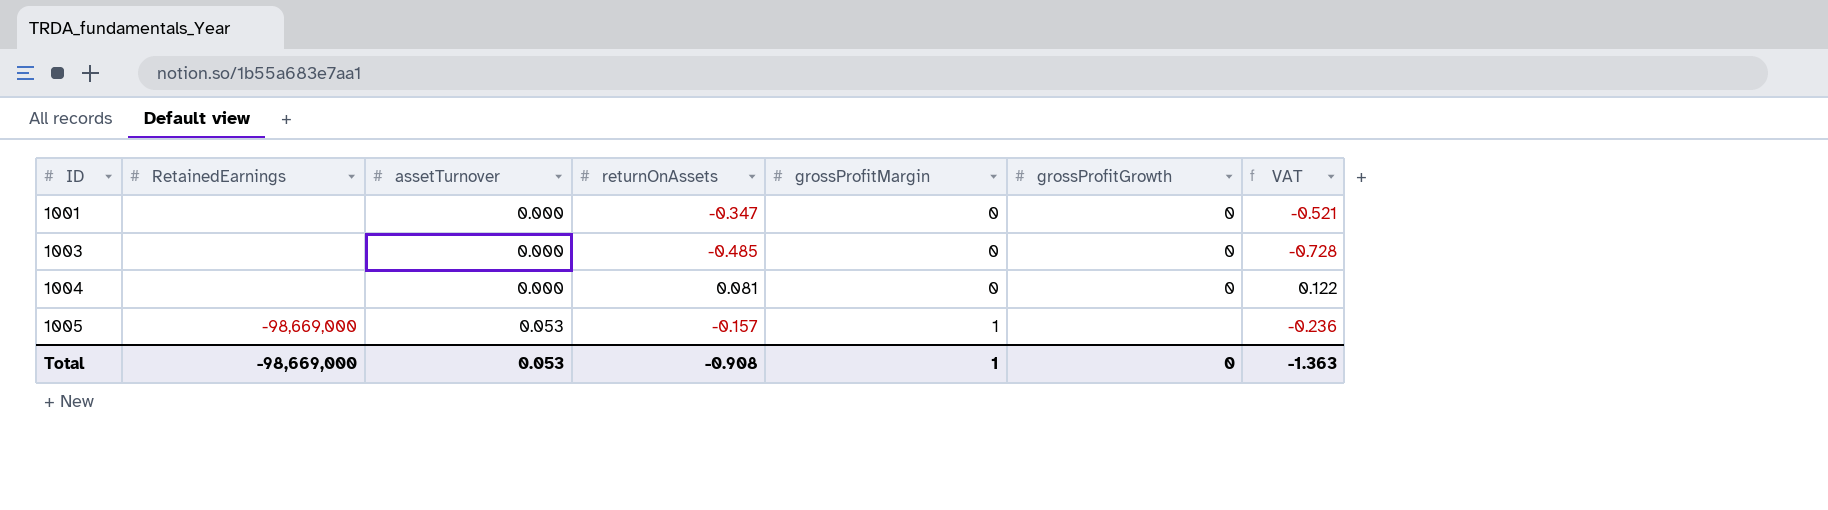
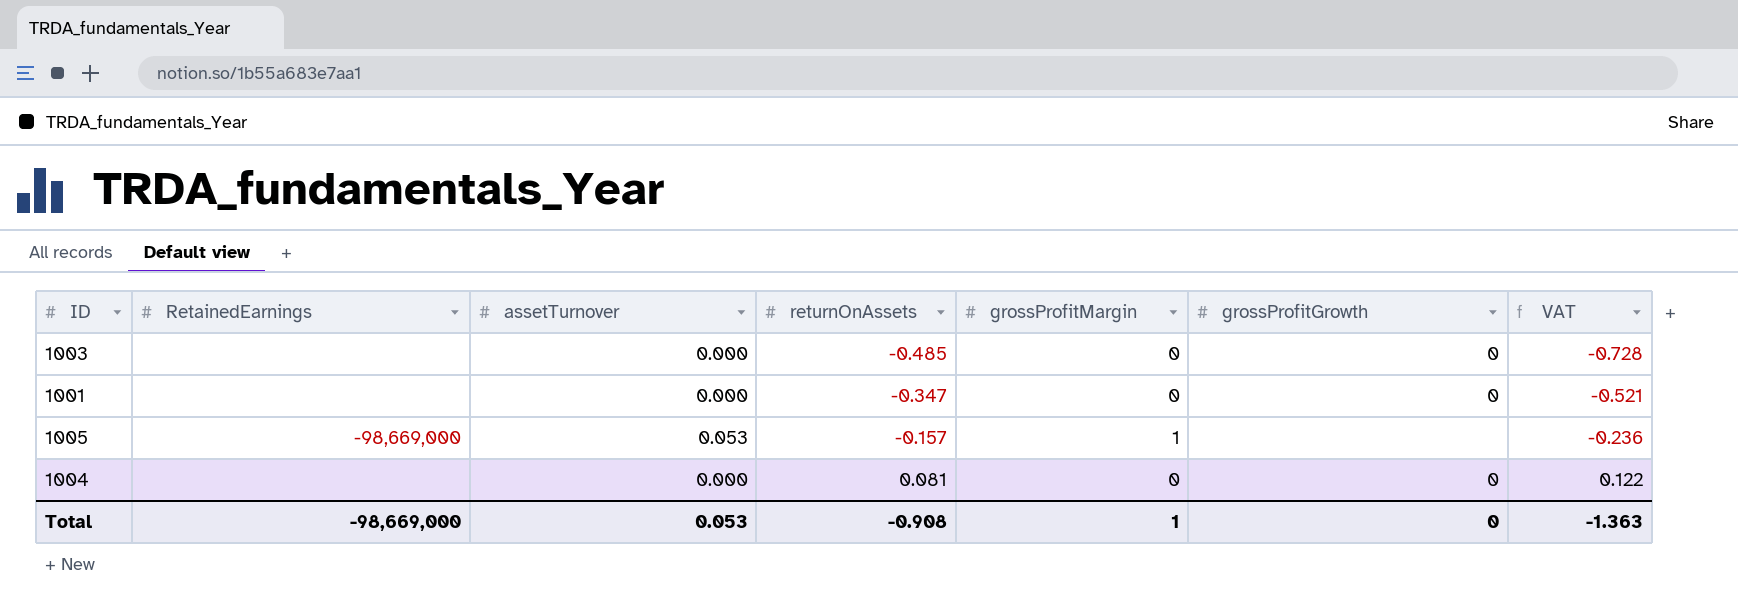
row order: ID ascending -> returnOnAssets ascending

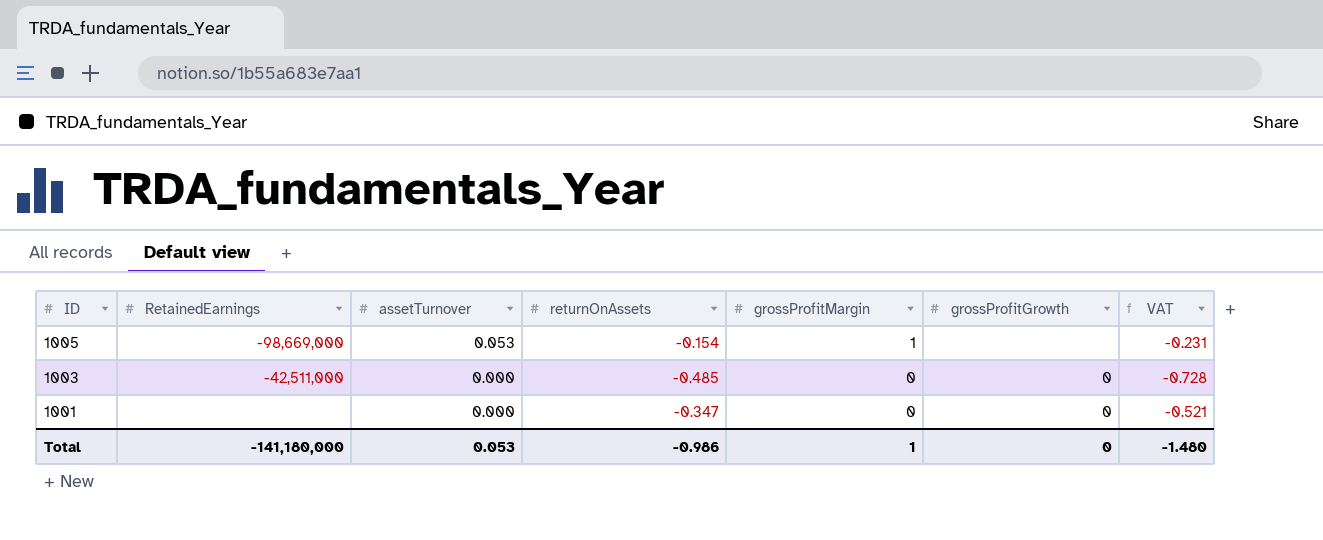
row order: returnOnAssets ascending -> ID descending
row 1004: none | 0.000 | 0.081 | 0 | 0 | 0.122 -> none
1005 | returnOnAssets: -0.157 -> -0.154
1005 | VAT: -0.236 -> -0.231
1003 | RetainedEarnings: none -> -42,511,000
Total | RetainedEarnings: -98,669,000 -> -141,180,000
Total | returnOnAssets: -0.908 -> -0.986
Total | VAT: -1.363 -> -1.480

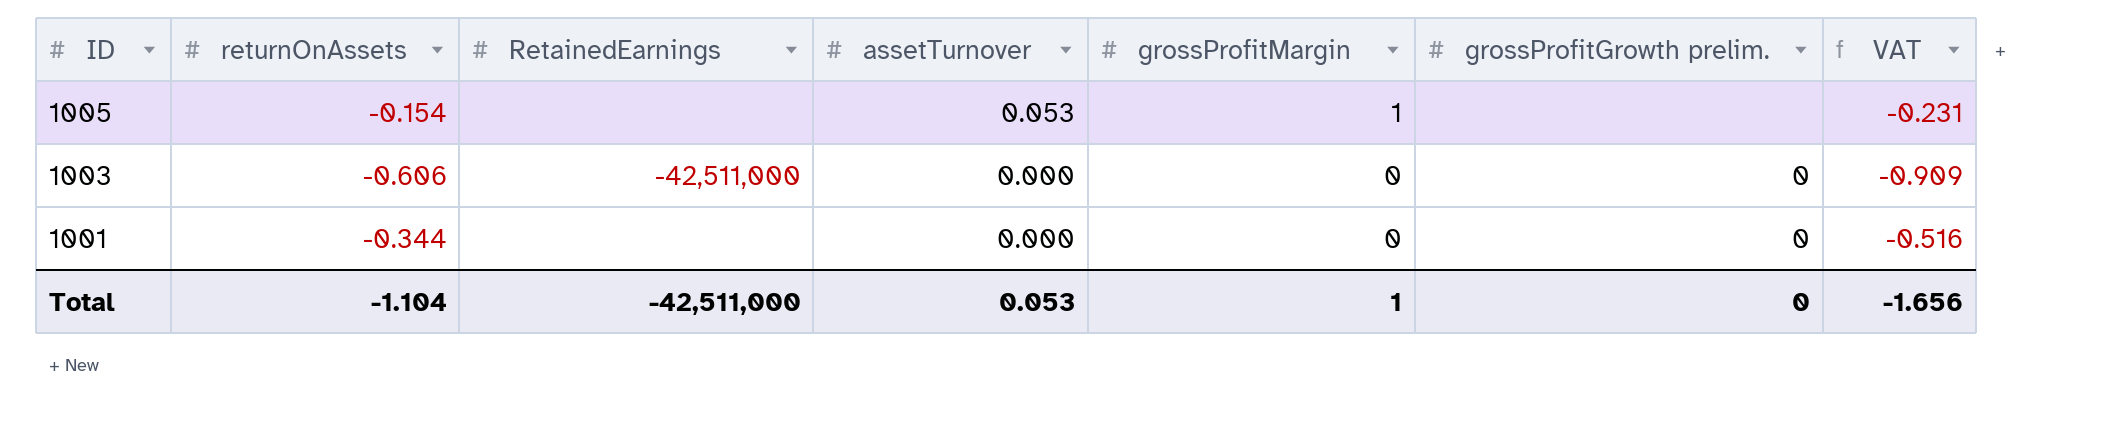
column returnOnAssets | position: 4 -> 2
column name: grossProfitGrowth -> grossProfitGrowth prelim.
1005 | RetainedEarnings: -98,669,000 -> none
1003 | returnOnAssets: -0.485 -> -0.606
1003 | VAT: -0.728 -> -0.909
1001 | returnOnAssets: -0.347 -> -0.344
1001 | VAT: -0.521 -> -0.516
Total | returnOnAssets: -0.986 -> -1.104
Total | RetainedEarnings: -141,180,000 -> -42,511,000
Total | VAT: -1.480 -> -1.656

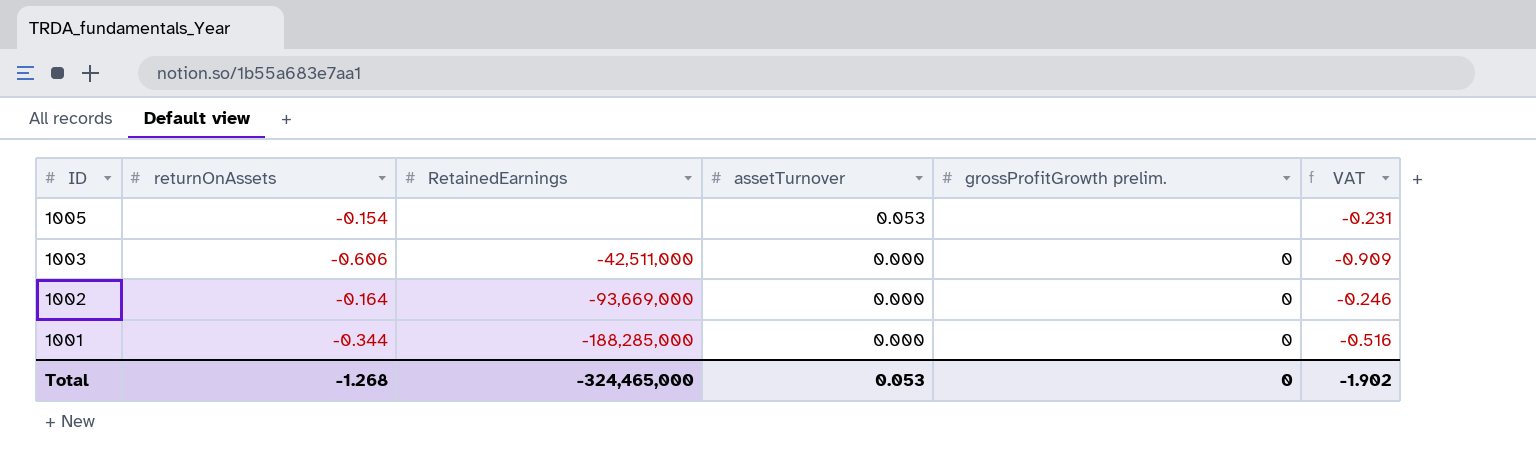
column grossProfitMargin | position: 5 -> none
row 1002: none -> -0.164 | -93,669,000 | 0.000 | 0 | -0.246
1001 | RetainedEarnings: none -> -188,285,000
Total | returnOnAssets: -1.104 -> -1.268
Total | RetainedEarnings: -42,511,000 -> -324,465,000
Total | VAT: -1.656 -> -1.902

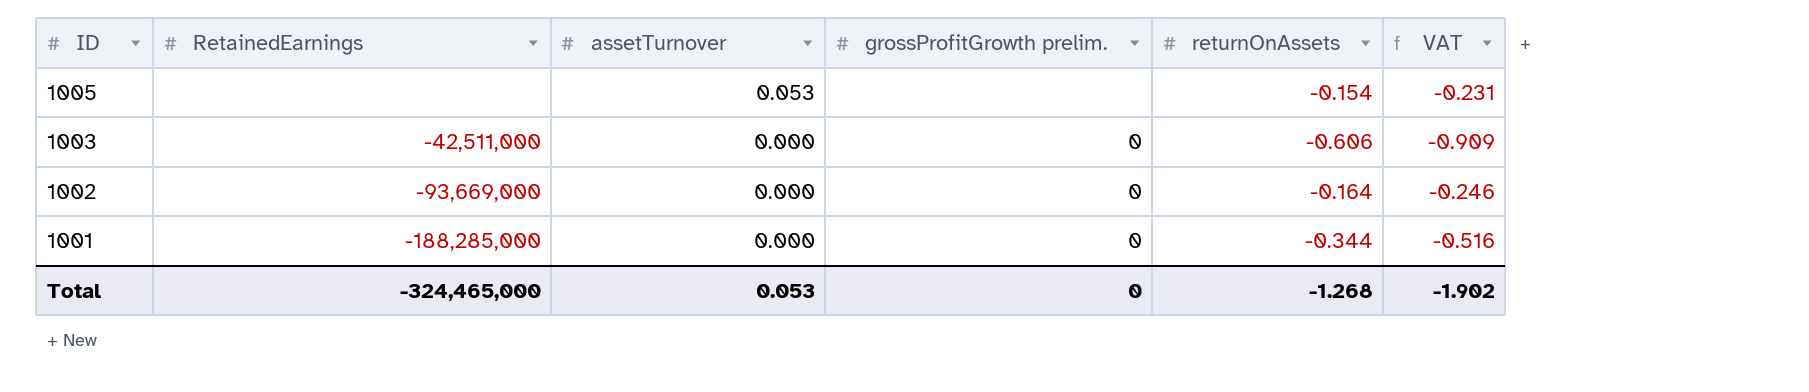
column returnOnAssets | position: 2 -> 5

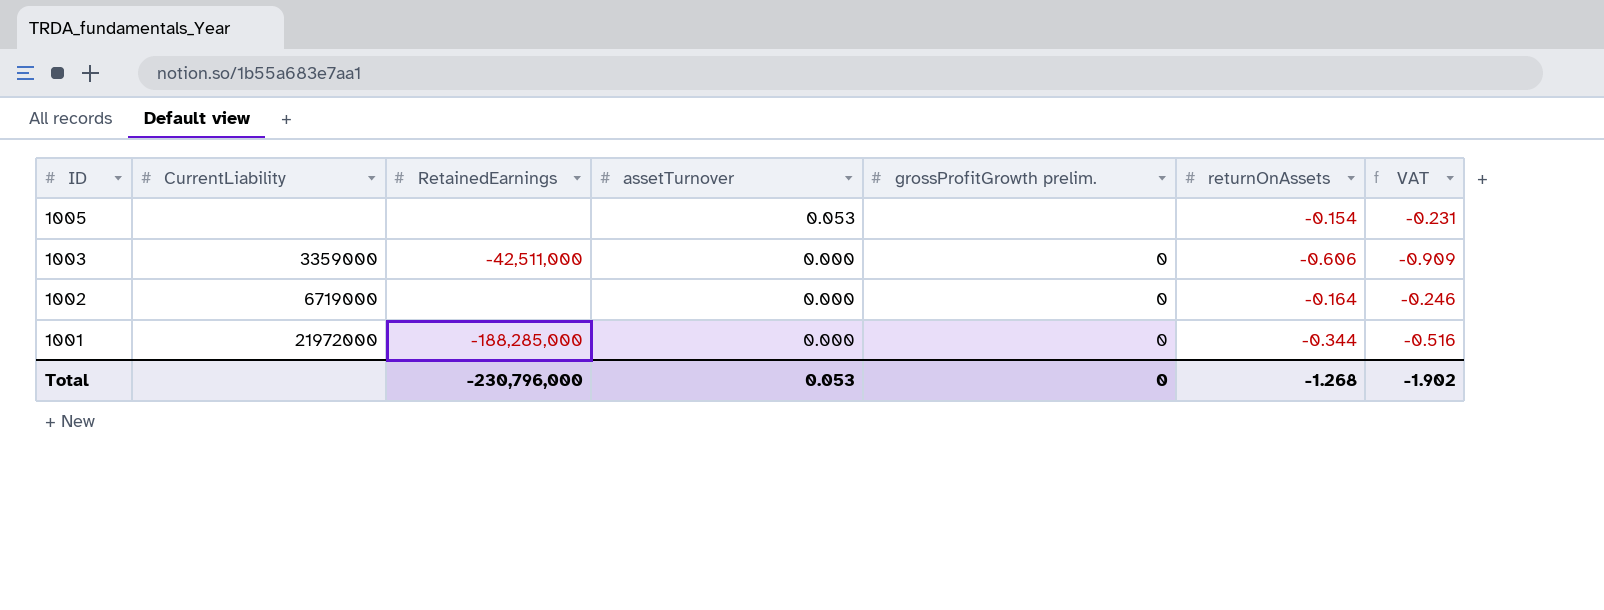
column CurrentLiability | position: none -> 2
1002 | RetainedEarnings: -93,669,000 -> none
Total | RetainedEarnings: -324,465,000 -> -230,796,000

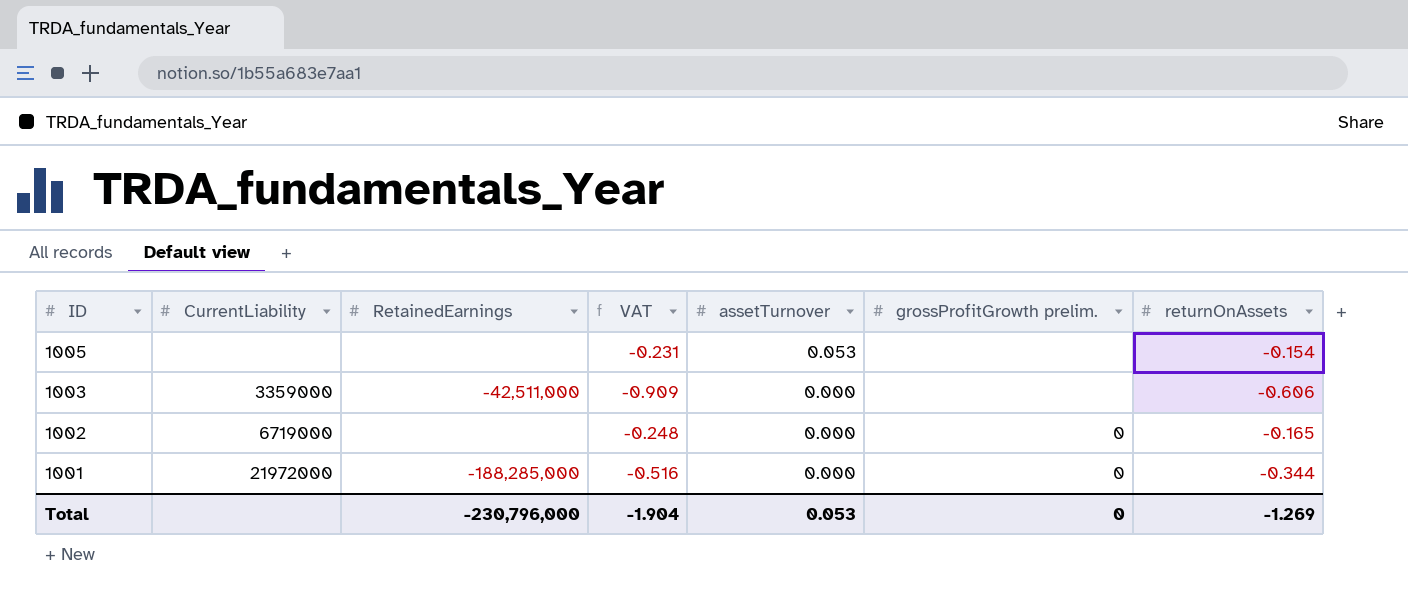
column VAT | position: 7 -> 4
1003 | grossProfitGrowth prelim.: 0 -> none
1002 | VAT: -0.246 -> -0.248
1002 | returnOnAssets: -0.164 -> -0.165
Total | VAT: -1.902 -> -1.904
Total | returnOnAssets: -1.268 -> -1.269

